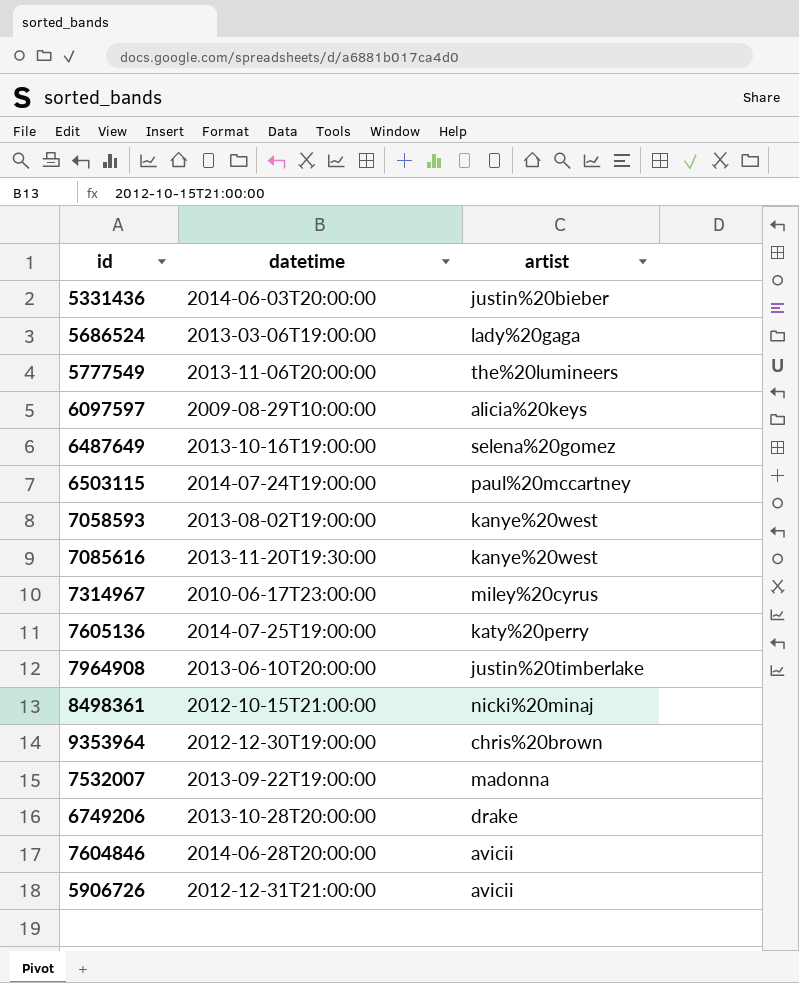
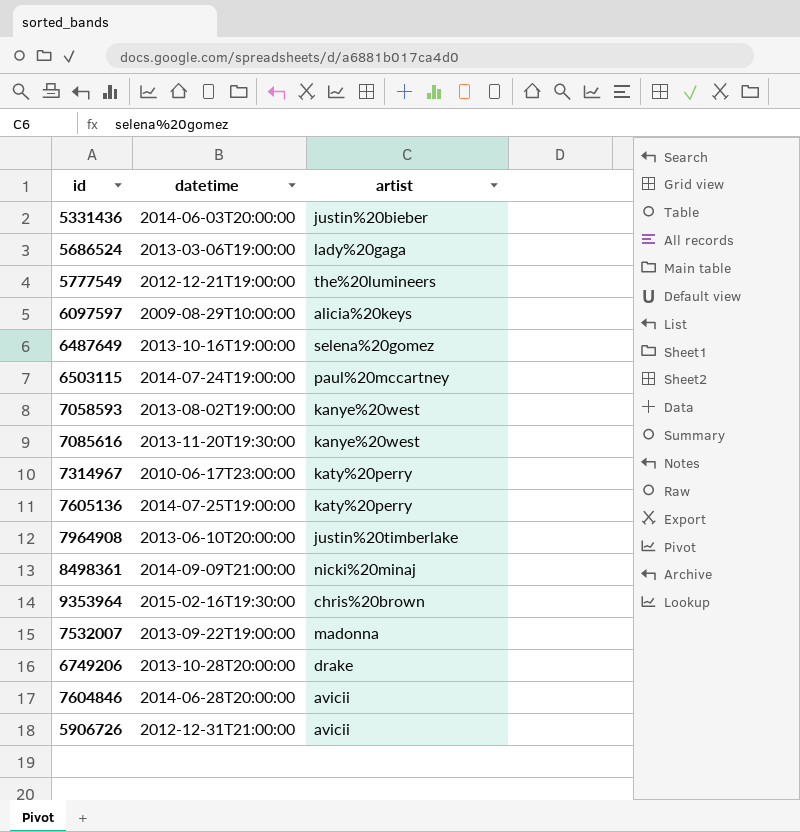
5777549 | datetime: 2013-11-06T20:00:00 -> 2012-12-21T19:00:00
7314967 | artist: miley%20cyrus -> katy%20perry
8498361 | datetime: 2012-10-15T21:00:00 -> 2014-09-09T21:00:00
9353964 | datetime: 2012-12-30T19:00:00 -> 2015-02-16T19:30:00

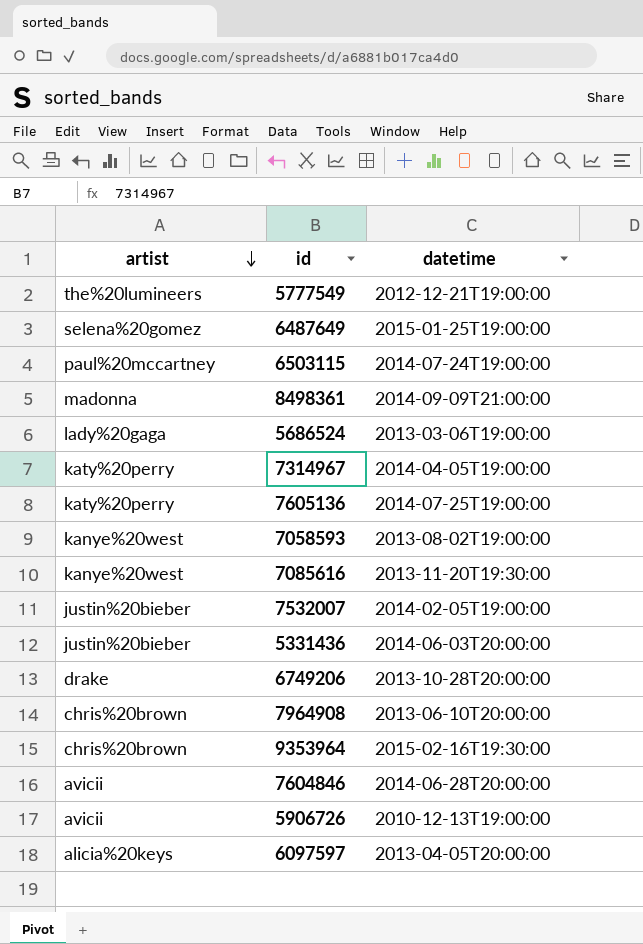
row order: none -> artist descending
column artist | position: 3 -> 1
6487649 | datetime: 2013-10-16T19:00:00 -> 2015-01-25T19:00:00
8498361 | artist: nicki%20minaj -> madonna
7314967 | datetime: 2010-06-17T23:00:00 -> 2014-04-05T19:00:00
7532007 | artist: madonna -> justin%20bieber
7532007 | datetime: 2013-09-22T19:00:00 -> 2014-02-05T19:00:00
7964908 | artist: justin%20timberlake -> chris%20brown
5906726 | datetime: 2012-12-31T21:00:00 -> 2010-12-13T19:00:00
6097597 | datetime: 2009-08-29T10:00:00 -> 2013-04-05T20:00:00

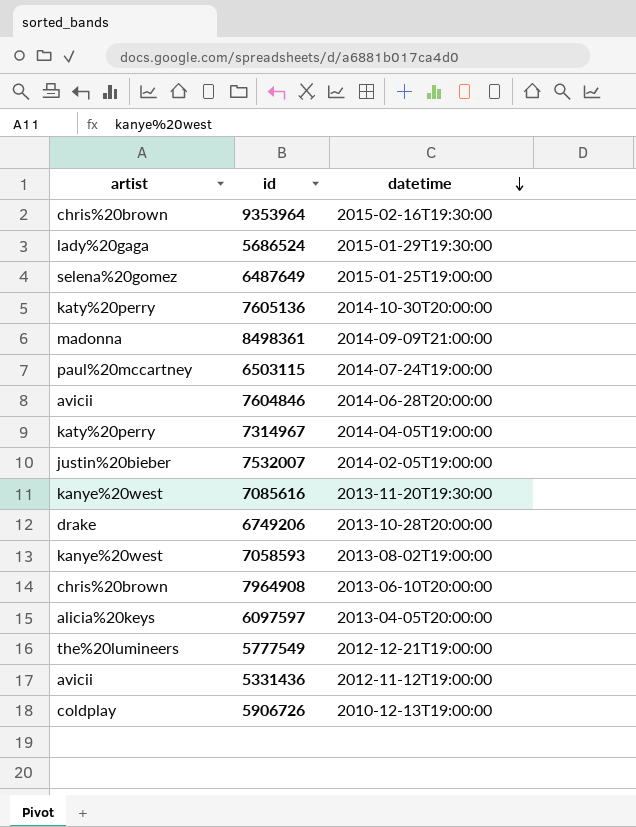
row order: artist descending -> datetime descending
5686524 | datetime: 2013-03-06T19:00:00 -> 2015-01-29T19:30:00
7605136 | datetime: 2014-07-25T19:00:00 -> 2014-10-30T20:00:00
5331436 | artist: justin%20bieber -> avicii
5331436 | datetime: 2014-06-03T20:00:00 -> 2012-11-12T19:00:00
5906726 | artist: avicii -> coldplay

